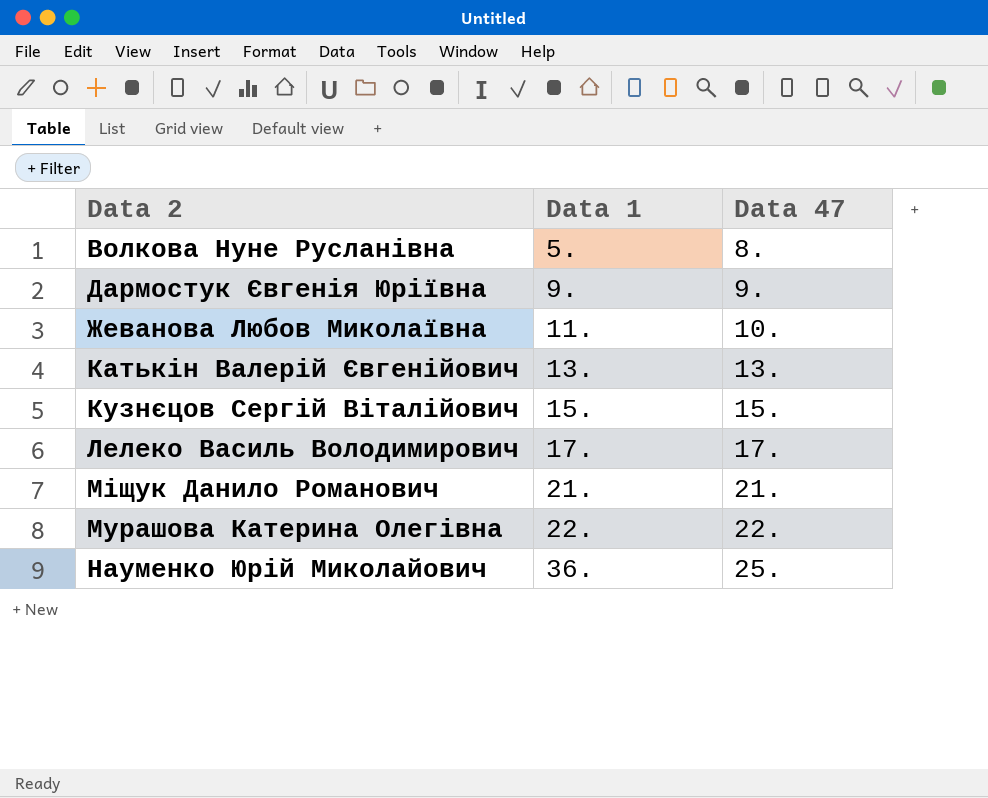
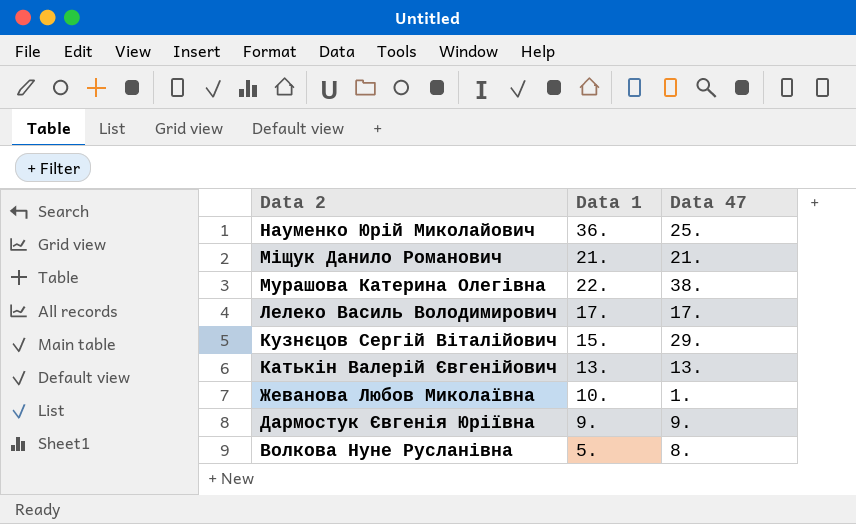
row order: Data 1 ascending -> Data 2 descending
Мурашова Катерина Олегівна | Data 47: 22. -> 38.
Кузнєцов Сергій Віталійович | Data 47: 15. -> 29.
Жеванова Любов Миколаївна | Data 1: 11. -> 10.
Жеванова Любов Миколаївна | Data 47: 10. -> 1.

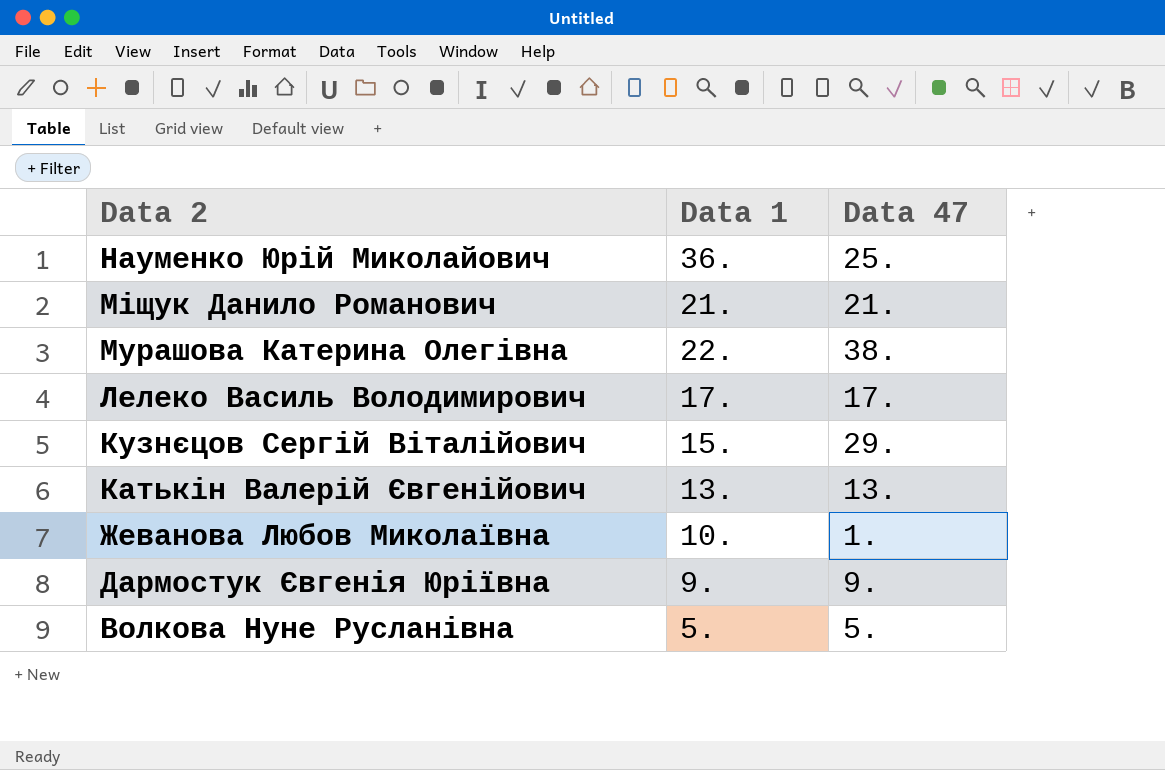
Волкова Нуне Русланівна | Data 47: 8. -> 5.

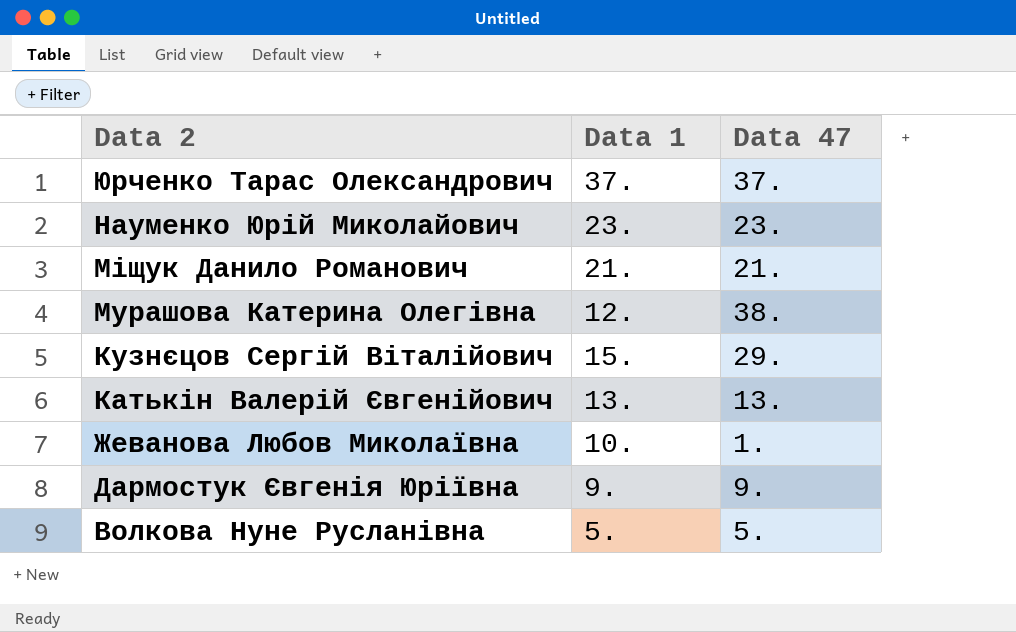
row Лелеко Василь Володимирович: 17. | 17. -> none
row Юрченко Тарас Олександрович: none -> 37. | 37.
Науменко Юрій Миколайович | Data 1: 36. -> 23.
Науменко Юрій Миколайович | Data 47: 25. -> 23.
Мурашова Катерина Олегівна | Data 1: 22. -> 12.

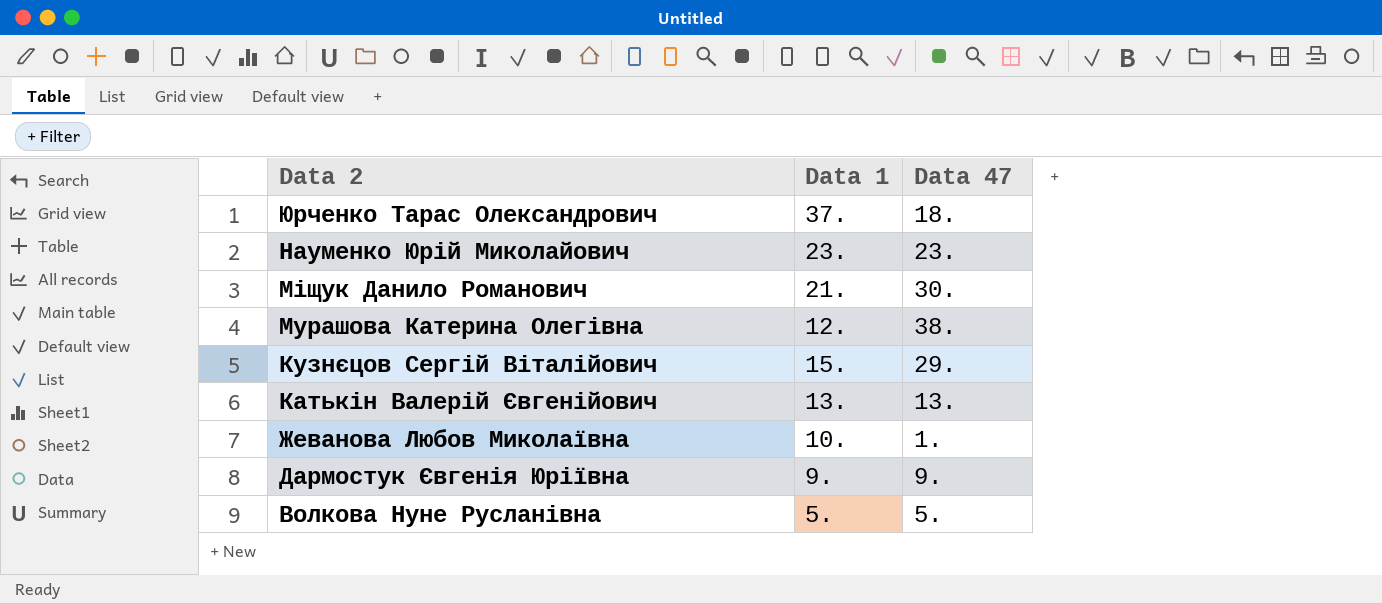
Юрченко Тарас Олександрович | Data 47: 37. -> 18.
Міщук Данило Романович | Data 47: 21. -> 30.

